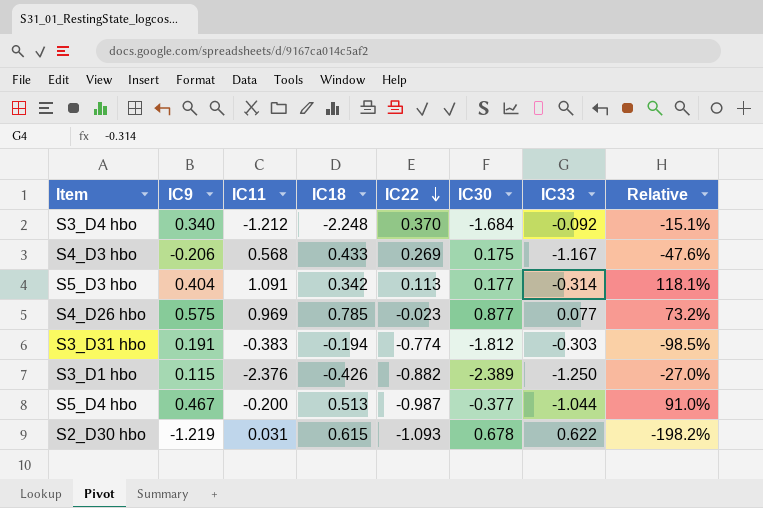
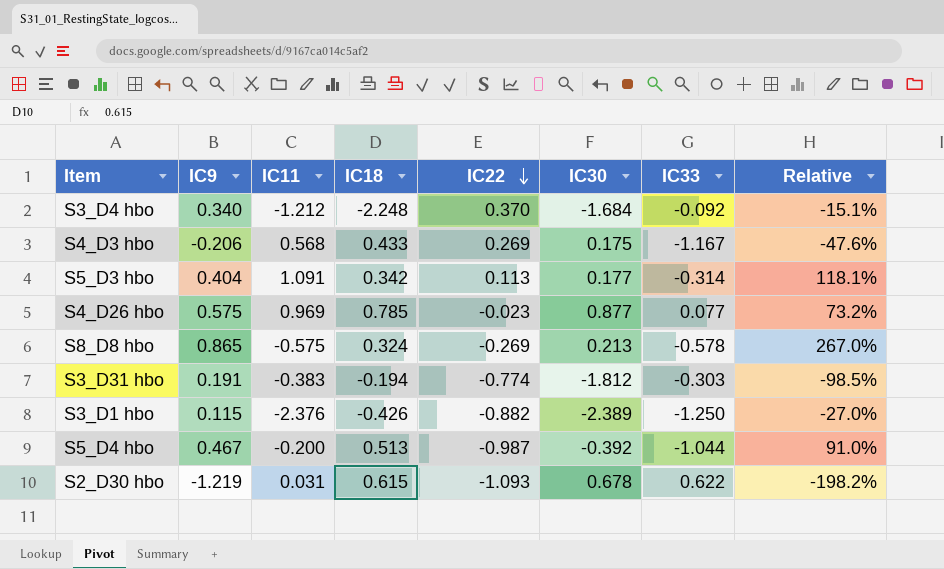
row S8_D8 hbo: none -> 0.865 | -0.575 | 0.324 | -0.269 | 0.213 | -0.578 | 267.0%
S5_D4 hbo | IC30: -0.377 -> -0.392

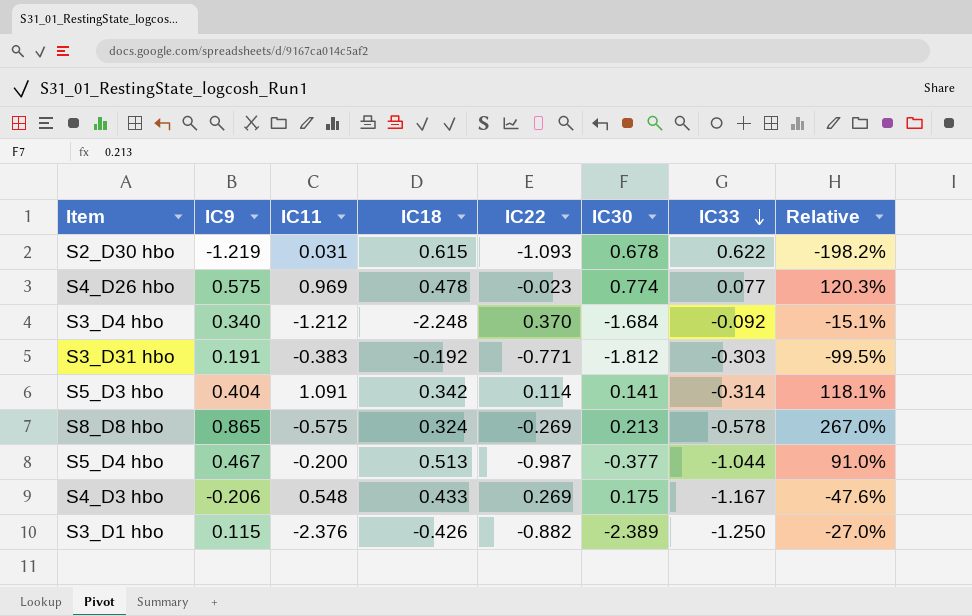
row order: IC22 descending -> IC33 descending
S4_D26 hbo | IC18: 0.785 -> 0.478
S4_D26 hbo | IC30: 0.877 -> 0.774
S4_D26 hbo | Relative: 73.2% -> 120.3%
S3_D31 hbo | IC18: -0.194 -> -0.192
S3_D31 hbo | IC22: -0.774 -> -0.771
S3_D31 hbo | Relative: -98.5% -> -99.5%
S5_D3 hbo | IC22: 0.113 -> 0.114
S5_D3 hbo | IC30: 0.177 -> 0.141
S5_D4 hbo | IC30: -0.392 -> -0.377
S4_D3 hbo | IC11: 0.568 -> 0.548

